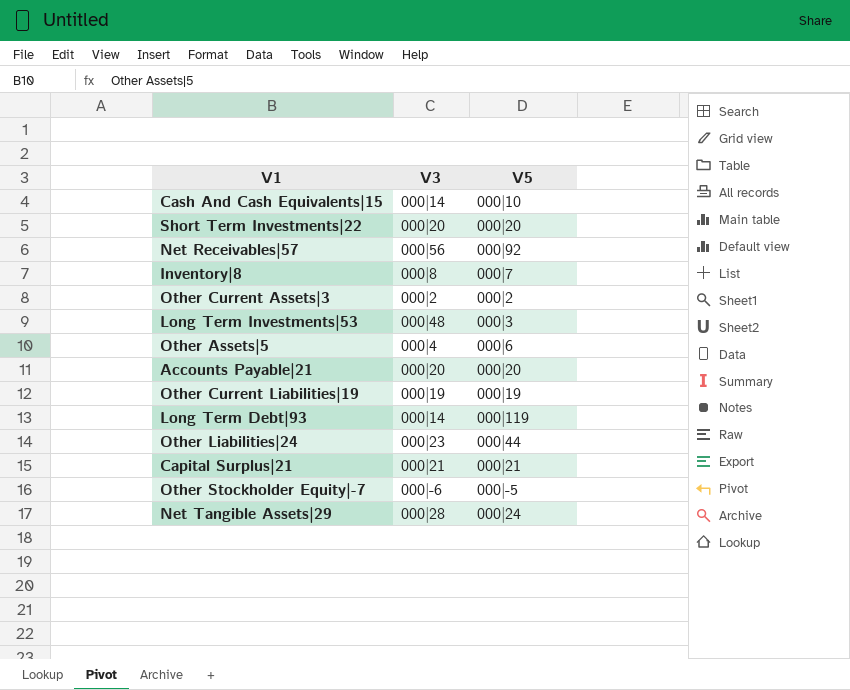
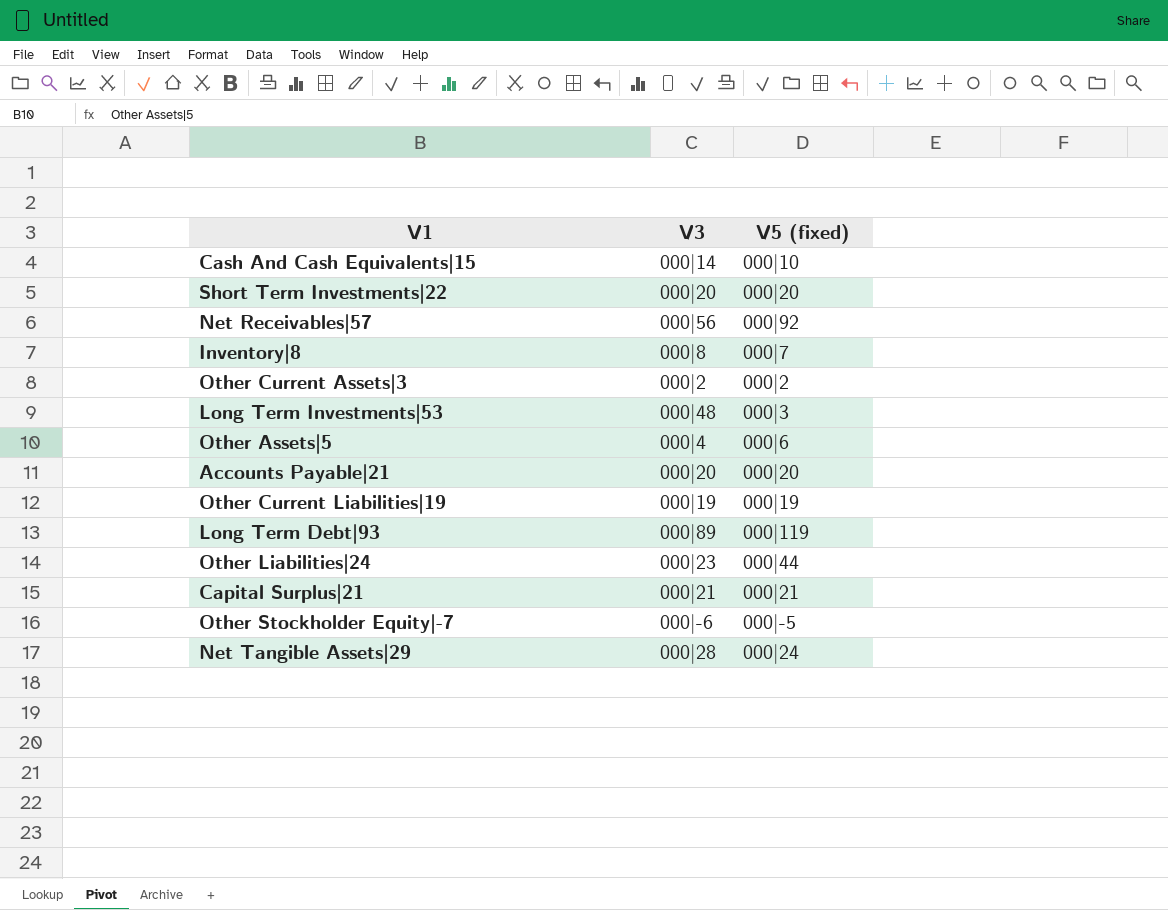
column name: V5 -> V5 (fixed)
Long Term Debt|93 | V3: 000|14 -> 000|89

